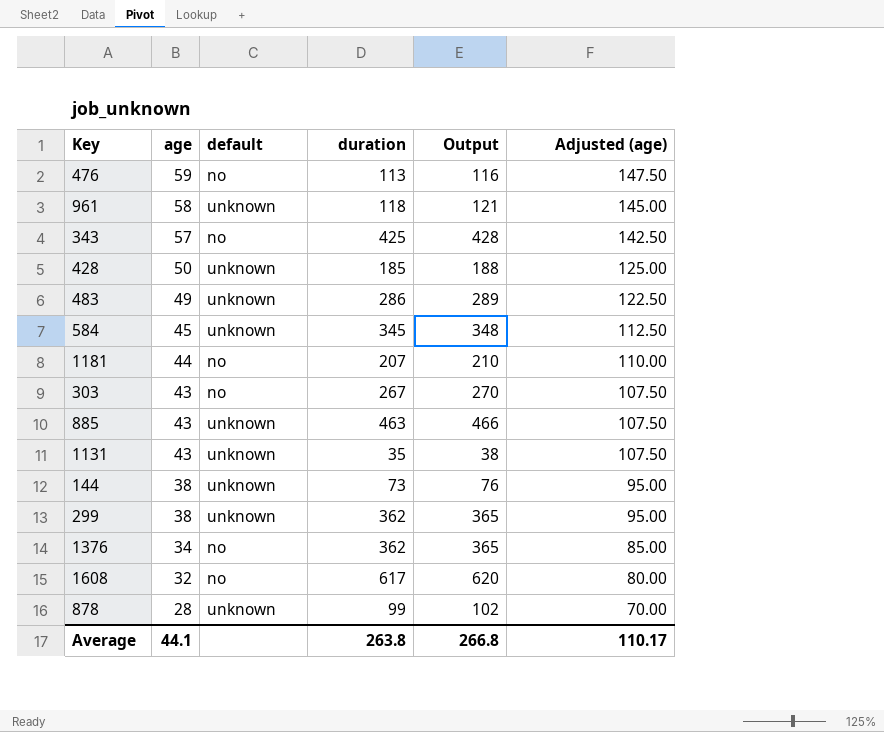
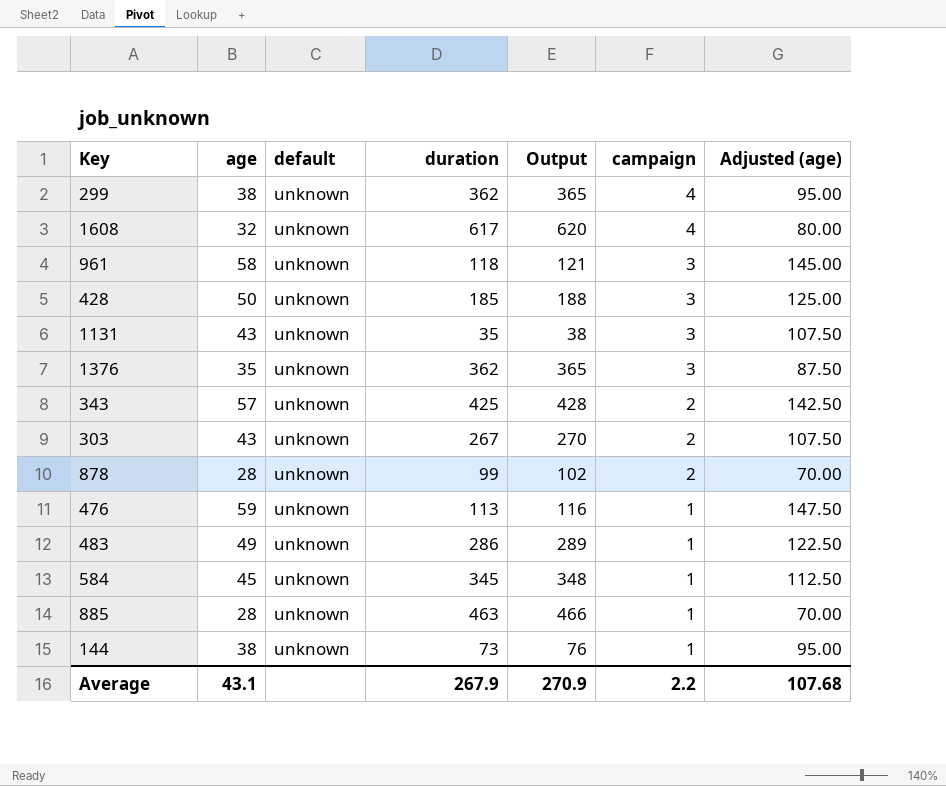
row order: age descending -> campaign descending
column campaign | position: none -> 6
row 1181: 44 | no | 207 | 210 | 110.00 -> none
1608 | default: no -> unknown
1376 | age: 34 -> 35
1376 | default: no -> unknown
1376 | Adjusted (age): 85.00 -> 87.50
343 | default: no -> unknown
303 | default: no -> unknown
476 | default: no -> unknown
885 | age: 43 -> 28
885 | Adjusted (age): 107.50 -> 70.00
Average | age: 44.1 -> 43.1
Average | duration: 263.8 -> 267.9
Average | Output: 266.8 -> 270.9
Average | Adjusted (age): 110.17 -> 107.68

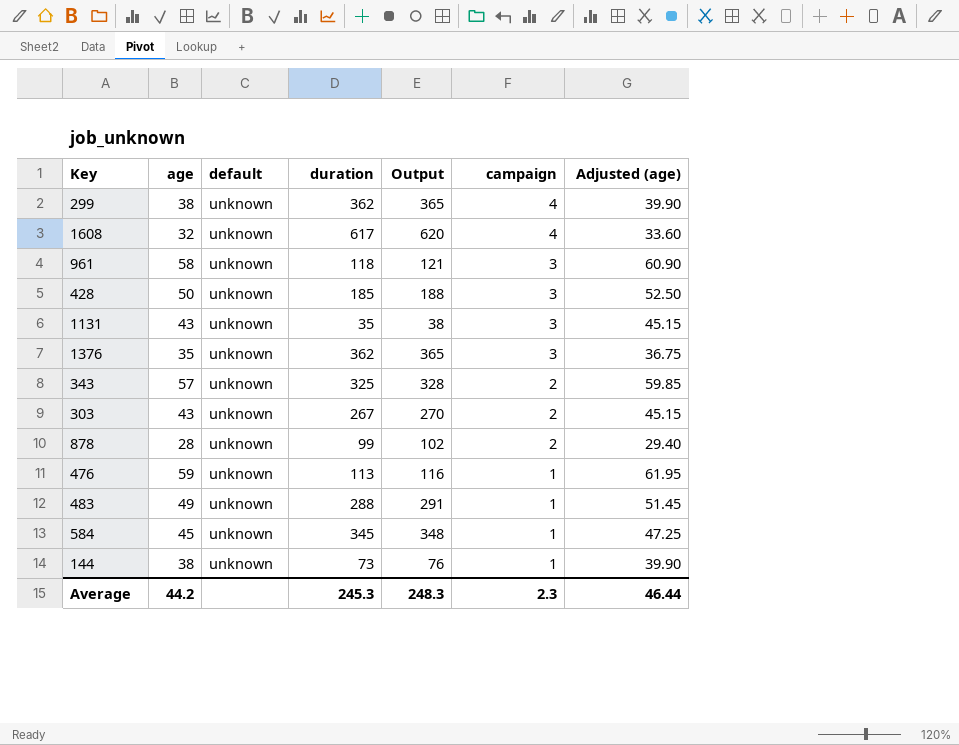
column Adjusted (age) | formula: [age] * 2.5 -> [age] * 1.05
row 885: 28 | unknown | 463 | 466 | 1 | 70.00 -> none
343 | duration: 425 -> 325
343 | Output: 428 -> 328
483 | duration: 286 -> 288
483 | Output: 289 -> 291
Average | age: 43.1 -> 44.2
Average | duration: 267.9 -> 245.3
Average | Output: 270.9 -> 248.3
Average | campaign: 2.2 -> 2.3
Average | Adjusted (age): 107.68 -> 46.44

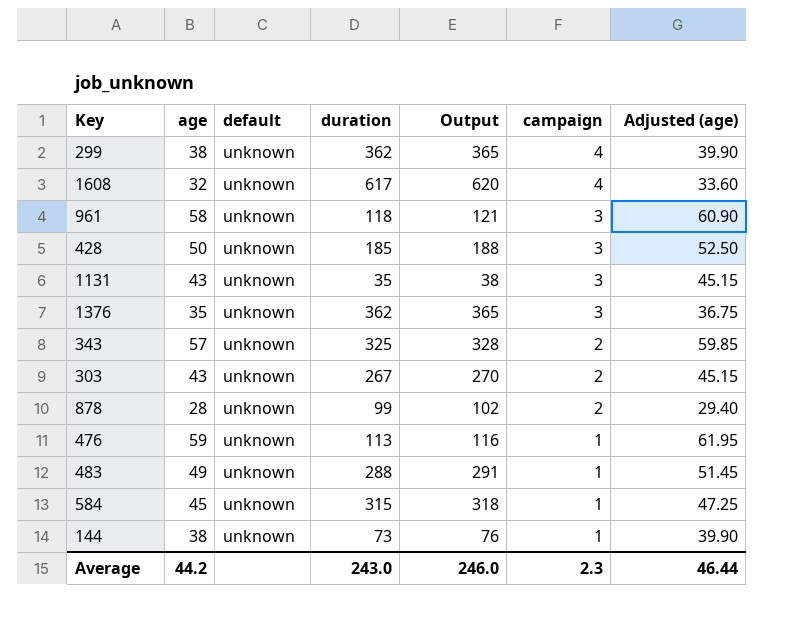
584 | duration: 345 -> 315
584 | Output: 348 -> 318
Average | duration: 245.3 -> 243.0
Average | Output: 248.3 -> 246.0

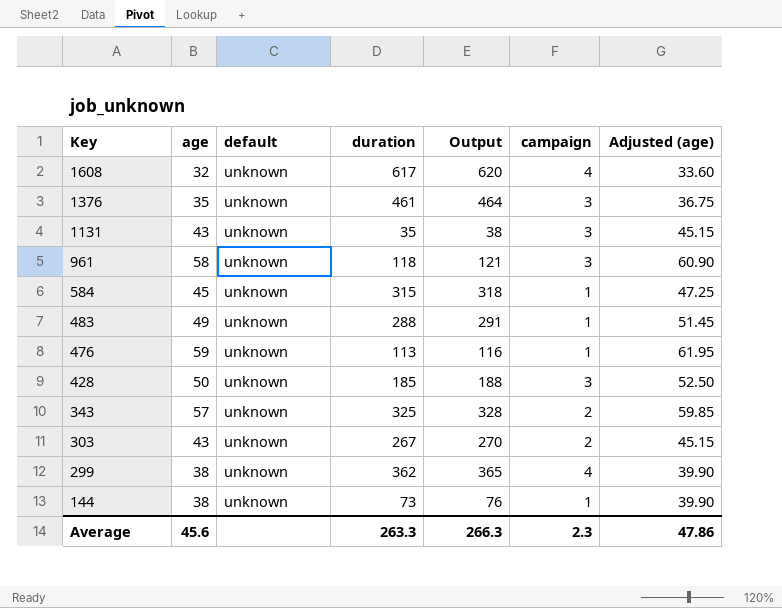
row order: campaign descending -> Key descending
row 878: 28 | unknown | 99 | 102 | 2 | 29.40 -> none
1376 | duration: 362 -> 461
1376 | Output: 365 -> 464
Average | age: 44.2 -> 45.6
Average | duration: 243.0 -> 263.3
Average | Output: 246.0 -> 266.3
Average | Adjusted (age): 46.44 -> 47.86

